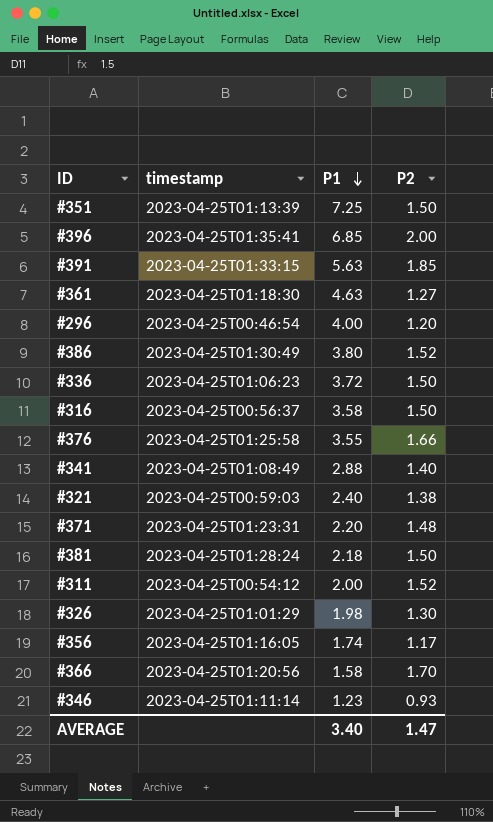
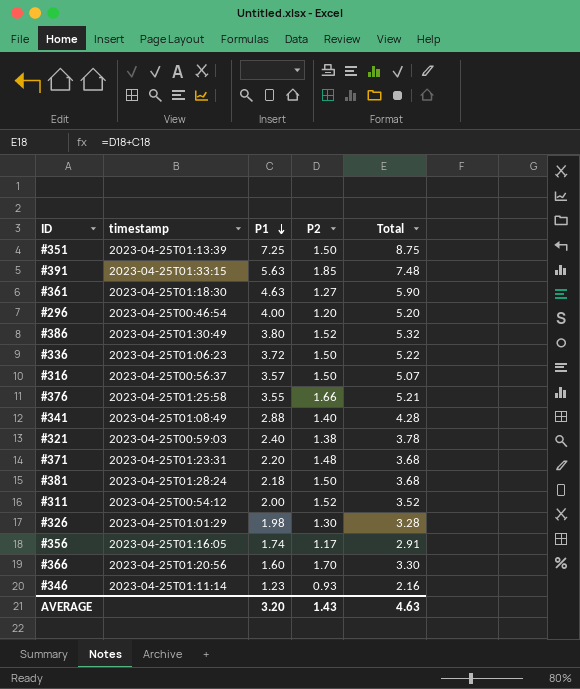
column Total | formula: none -> [P1] + [P2]
row #396: 2023-04-25T01:35:41 | 6.85 | 2.00 -> none
#316 | P1: 3.58 -> 3.57
#366 | P1: 1.58 -> 1.60
AVERAGE | P1: 3.40 -> 3.20
AVERAGE | P2: 1.47 -> 1.43

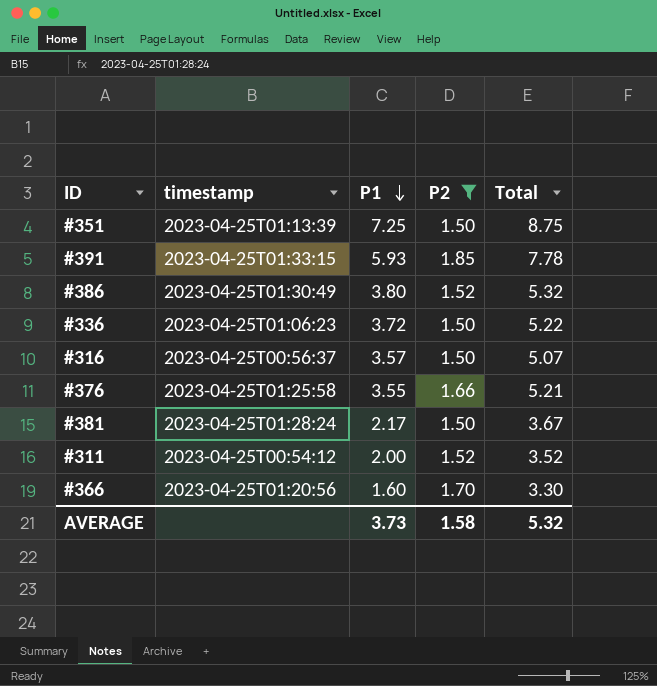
filter: none -> P2 >= 1.50
#391 | P1: 5.63 -> 5.93
#391 | Total: 7.48 -> 7.78
#381 | P1: 2.18 -> 2.17
#381 | Total: 3.68 -> 3.67
AVERAGE | P1: 3.20 -> 3.73
AVERAGE | P2: 1.43 -> 1.58
AVERAGE | Total: 4.63 -> 5.32

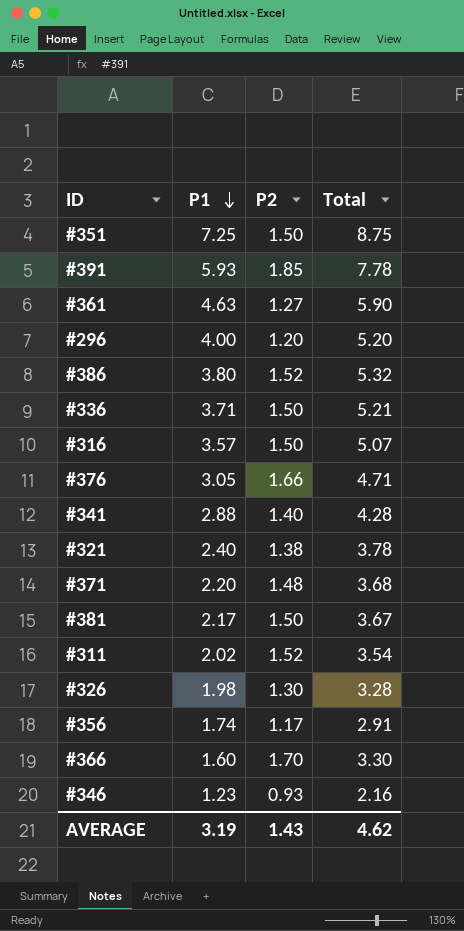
filter: P2 >= 1.50 -> none
column timestamp | position: 2 -> none
#336 | P1: 3.72 -> 3.71
#336 | Total: 5.22 -> 5.21
#376 | P1: 3.55 -> 3.05
#376 | Total: 5.21 -> 4.71
#311 | P1: 2.00 -> 2.02
#311 | Total: 3.52 -> 3.54
AVERAGE | P1: 3.73 -> 3.19
AVERAGE | P2: 1.58 -> 1.43
AVERAGE | Total: 5.32 -> 4.62

